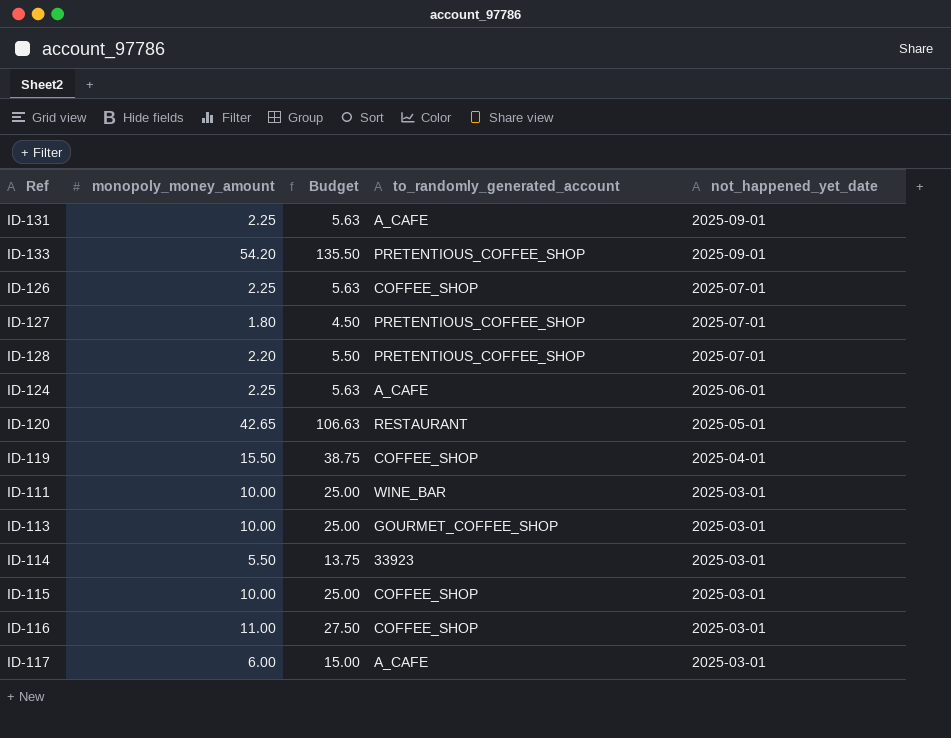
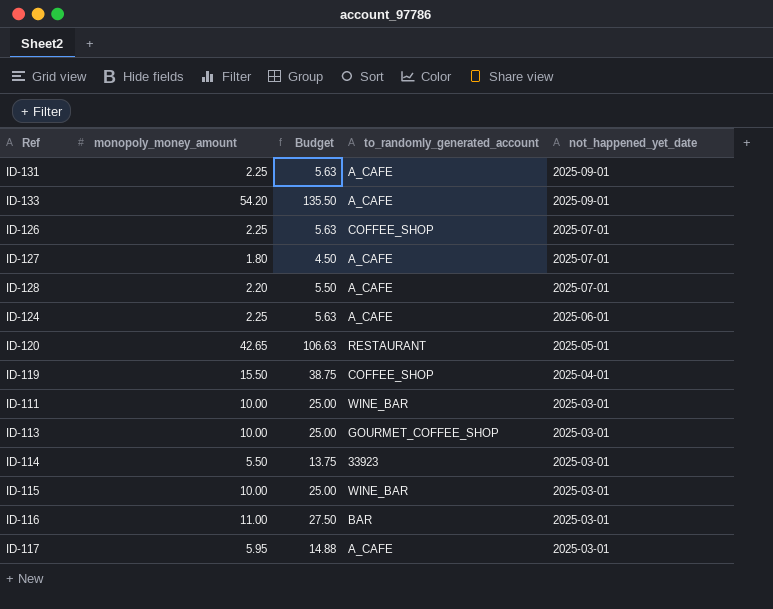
ID-133 | to_randomly_generated_account: PRETENTIOUS_COFFEE_SHOP -> A_CAFE
ID-127 | to_randomly_generated_account: PRETENTIOUS_COFFEE_SHOP -> A_CAFE
ID-128 | to_randomly_generated_account: PRETENTIOUS_COFFEE_SHOP -> A_CAFE
ID-115 | to_randomly_generated_account: COFFEE_SHOP -> WINE_BAR
ID-116 | to_randomly_generated_account: COFFEE_SHOP -> BAR
ID-117 | monopoly_money_amount: 6.00 -> 5.95
ID-117 | Budget: 15.00 -> 14.88

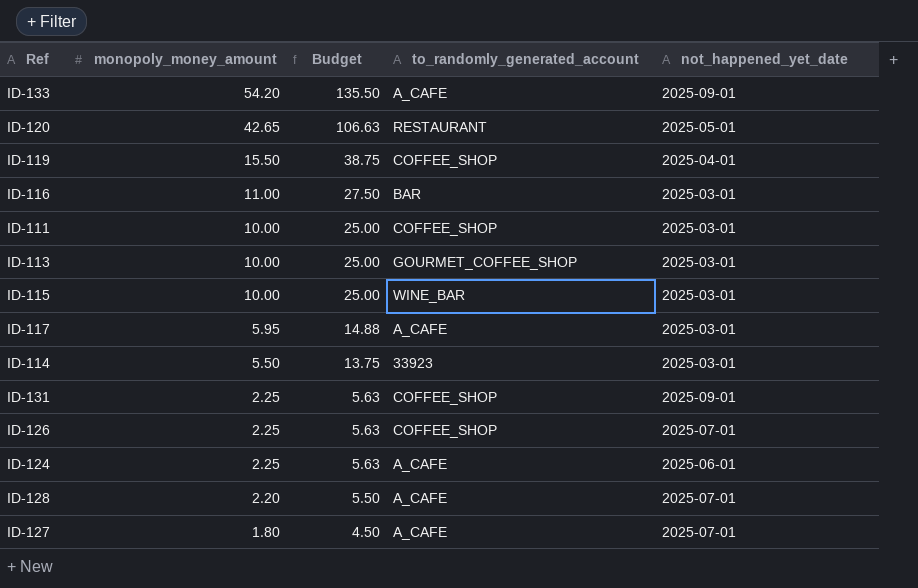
row order: not_happened_yet_date descending -> monopoly_money_amount descending
ID-111 | to_randomly_generated_account: WINE_BAR -> COFFEE_SHOP
ID-131 | to_randomly_generated_account: A_CAFE -> COFFEE_SHOP

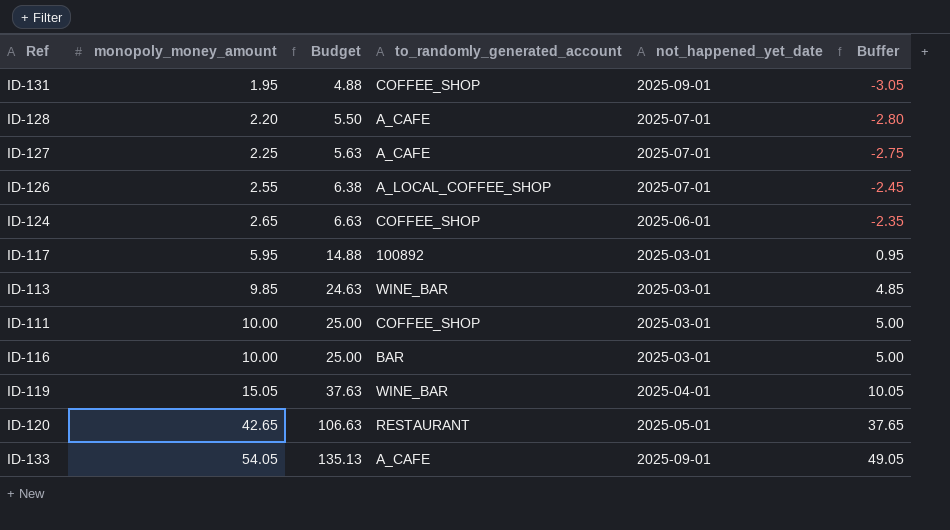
row order: monopoly_money_amount descending -> monopoly_money_amount ascending
column Buffer | formula: none -> [monopoly_money_amount] - 5
row ID-115: 10.00 | 25.00 | WINE_BAR | 2025-03-01 -> none
row ID-114: 5.50 | 13.75 | 33923 | 2025-03-01 -> none
ID-131 | monopoly_money_amount: 2.25 -> 1.95
ID-131 | Budget: 5.63 -> 4.88
ID-127 | monopoly_money_amount: 1.80 -> 2.25
ID-127 | Budget: 4.50 -> 5.63
ID-126 | monopoly_money_amount: 2.25 -> 2.55
ID-126 | Budget: 5.63 -> 6.38
ID-126 | to_randomly_generated_account: COFFEE_SHOP -> A_LOCAL_COFFEE_SHOP
ID-124 | monopoly_money_amount: 2.25 -> 2.65
ID-124 | Budget: 5.63 -> 6.63
ID-124 | to_randomly_generated_account: A_CAFE -> COFFEE_SHOP
ID-117 | to_randomly_generated_account: A_CAFE -> 100892
ID-113 | monopoly_money_amount: 10.00 -> 9.85
ID-113 | Budget: 25.00 -> 24.63
ID-113 | to_randomly_generated_account: GOURMET_COFFEE_SHOP -> WINE_BAR
ID-116 | monopoly_money_amount: 11.00 -> 10.00
ID-116 | Budget: 27.50 -> 25.00
ID-119 | monopoly_money_amount: 15.50 -> 15.05
ID-119 | Budget: 38.75 -> 37.63
ID-119 | to_randomly_generated_account: COFFEE_SHOP -> WINE_BAR
ID-133 | monopoly_money_amount: 54.20 -> 54.05
ID-133 | Budget: 135.50 -> 135.13

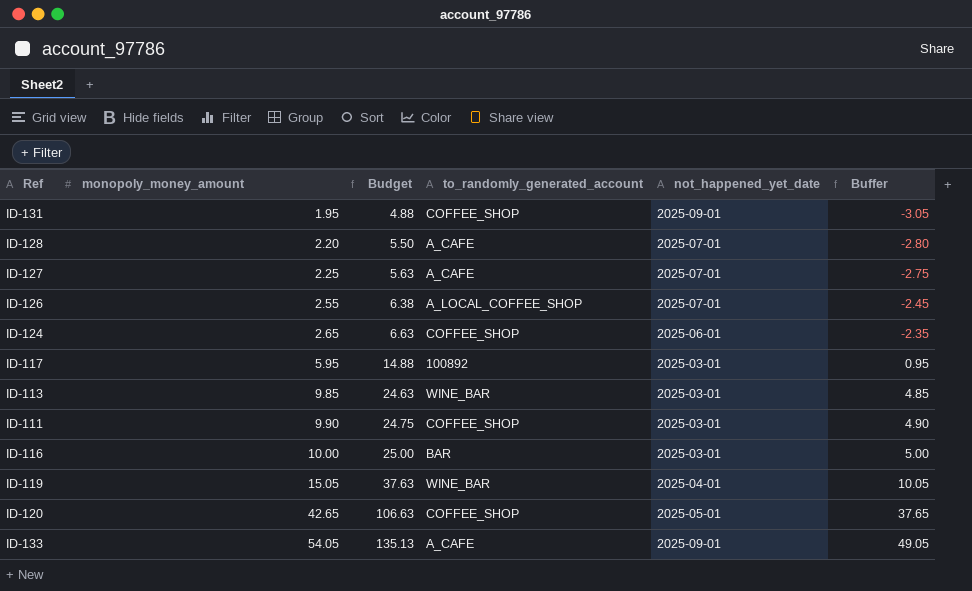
ID-111 | monopoly_money_amount: 10.00 -> 9.90
ID-111 | Budget: 25.00 -> 24.75
ID-111 | Buffer: 5.00 -> 4.90
ID-120 | to_randomly_generated_account: RESTAURANT -> COFFEE_SHOP

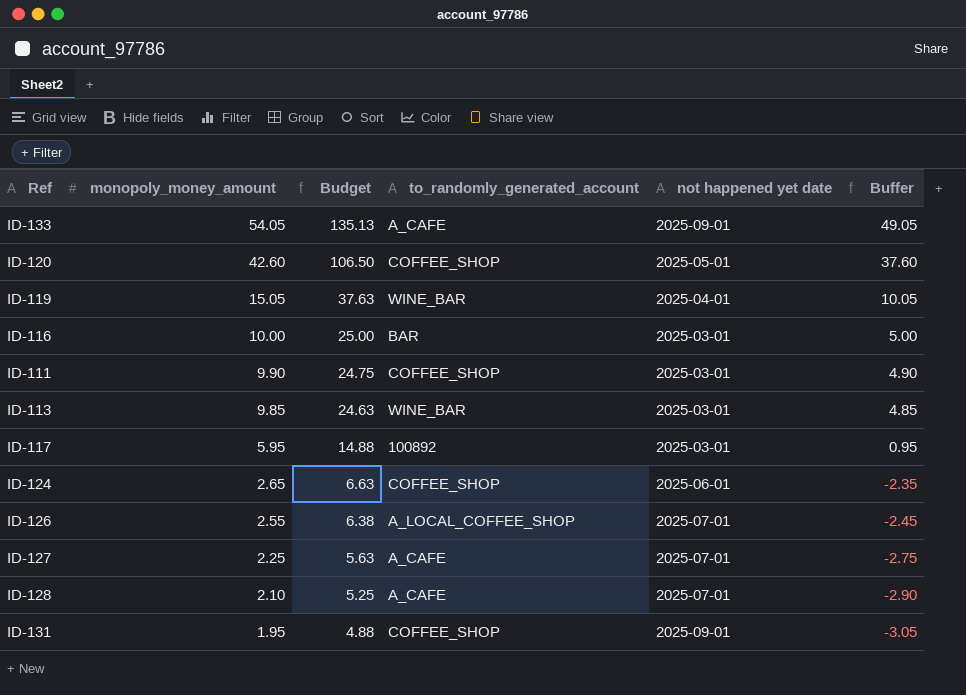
row order: monopoly_money_amount ascending -> monopoly_money_amount descending
column name: not_happened_yet_date -> not happened yet date
ID-120 | monopoly_money_amount: 42.65 -> 42.60
ID-120 | Budget: 106.63 -> 106.50
ID-120 | Buffer: 37.65 -> 37.60
ID-128 | monopoly_money_amount: 2.20 -> 2.10
ID-128 | Budget: 5.50 -> 5.25
ID-128 | Buffer: -2.80 -> -2.90

